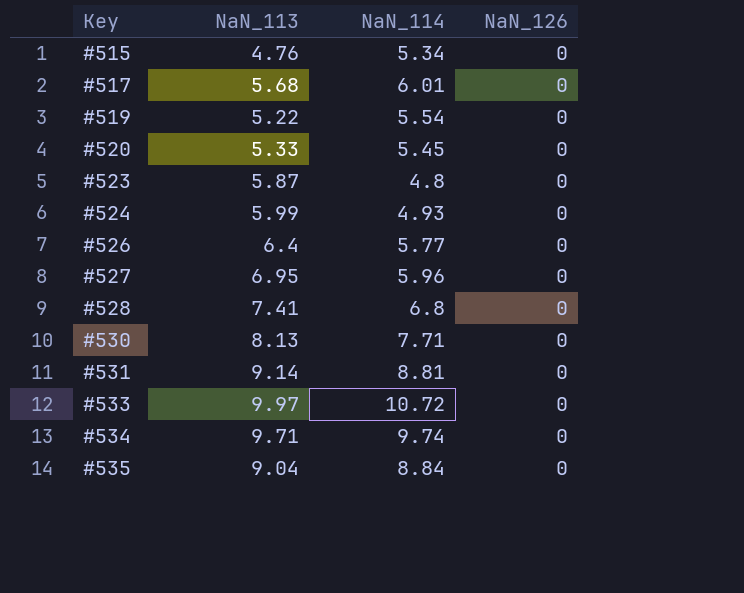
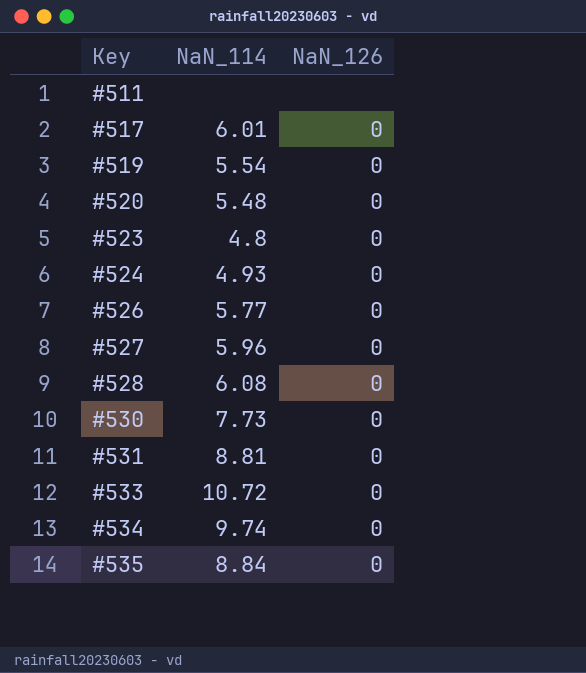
column NaN_113 | position: 2 -> none
row #515: 4.76 | 5.34 | 0 -> none
row #511: none -> none | none
#520 | NaN_114: 5.45 -> 5.48
#528 | NaN_114: 6.8 -> 6.08
#530 | NaN_114: 7.71 -> 7.73

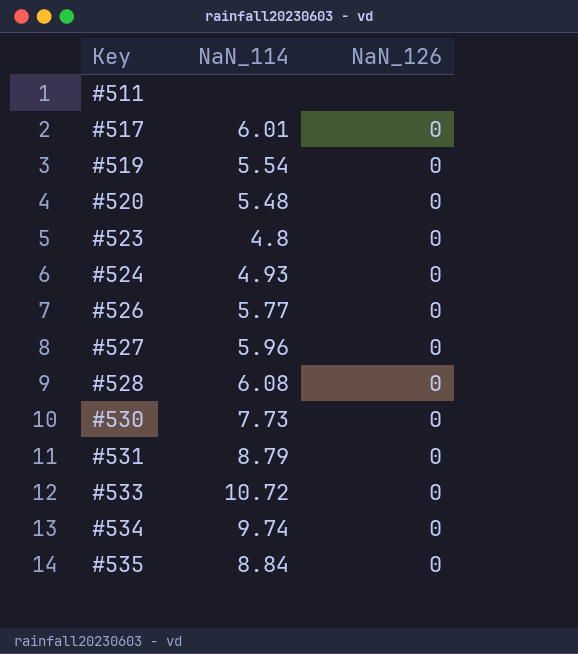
#531 | NaN_114: 8.81 -> 8.79

